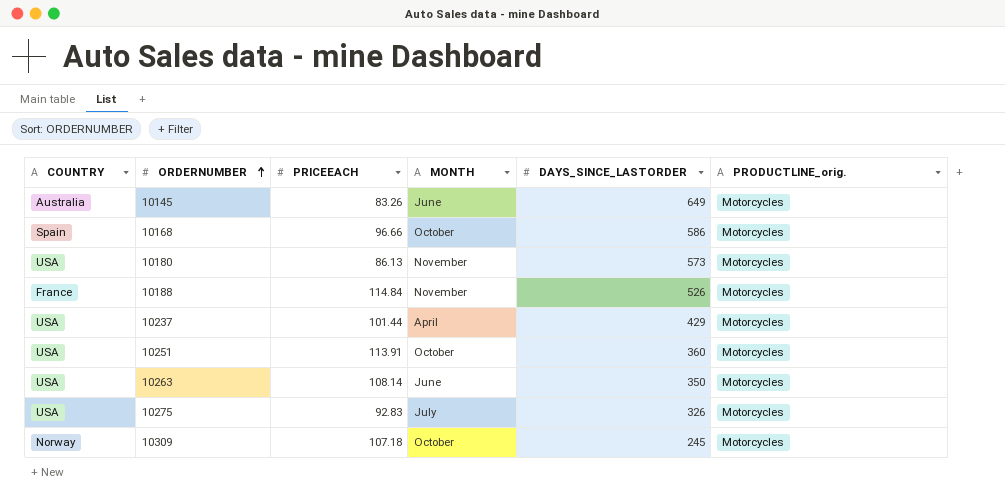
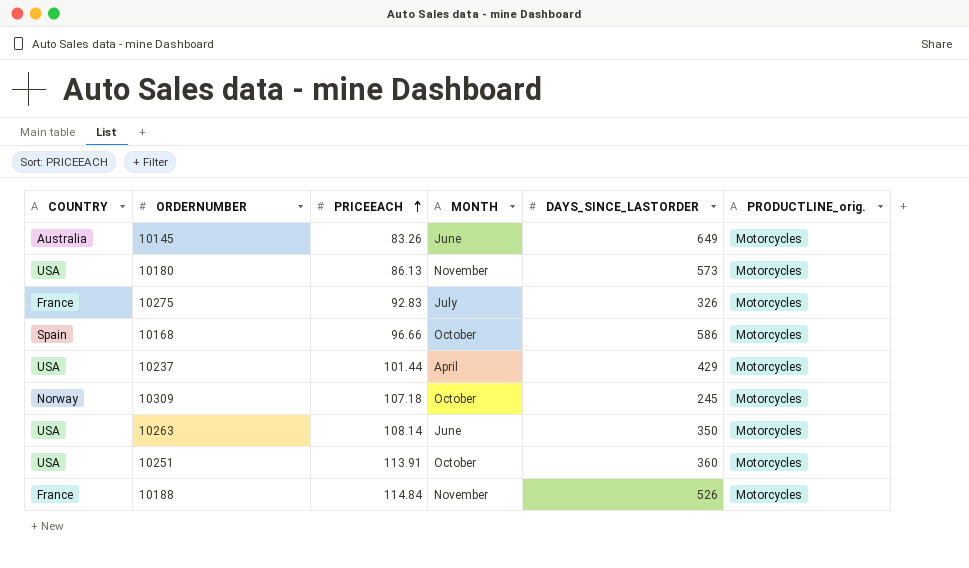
row order: ORDERNUMBER ascending -> PRICEEACH ascending
10275 | COUNTRY: USA -> France

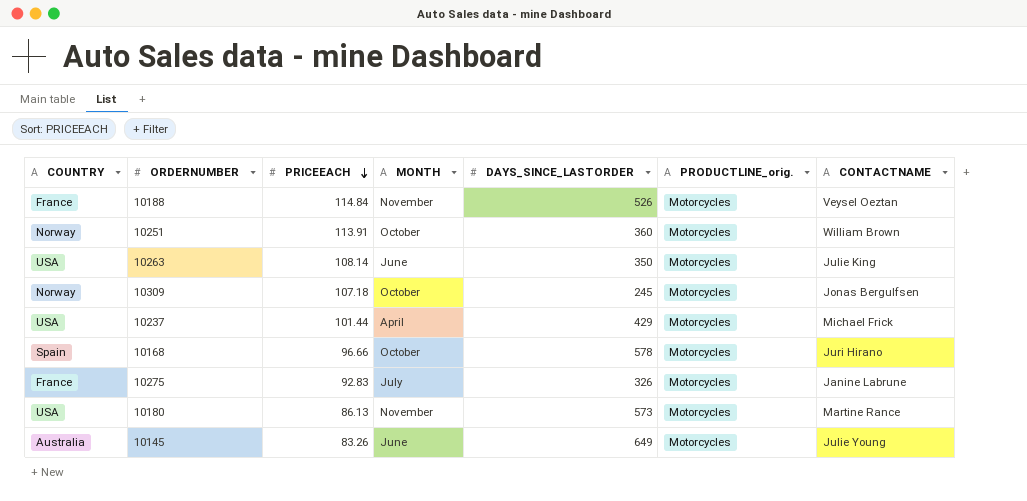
row order: PRICEEACH ascending -> PRICEEACH descending
column CONTACTNAME | position: none -> 7
10251 | COUNTRY: USA -> Norway
10168 | DAYS_SINCE_LASTORDER: 586 -> 578

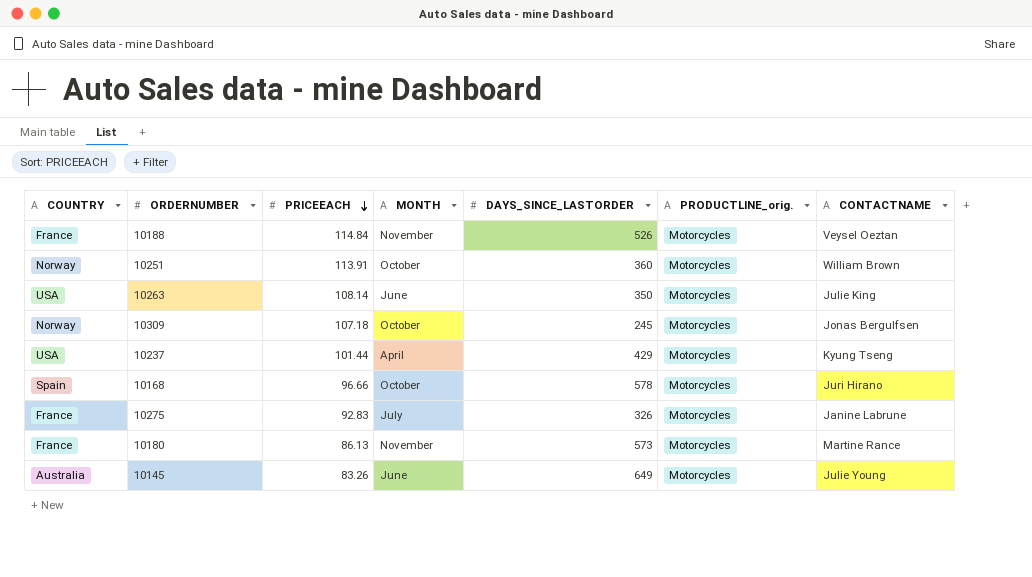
10237 | CONTACTNAME: Michael Frick -> Kyung Tseng
10180 | COUNTRY: USA -> France

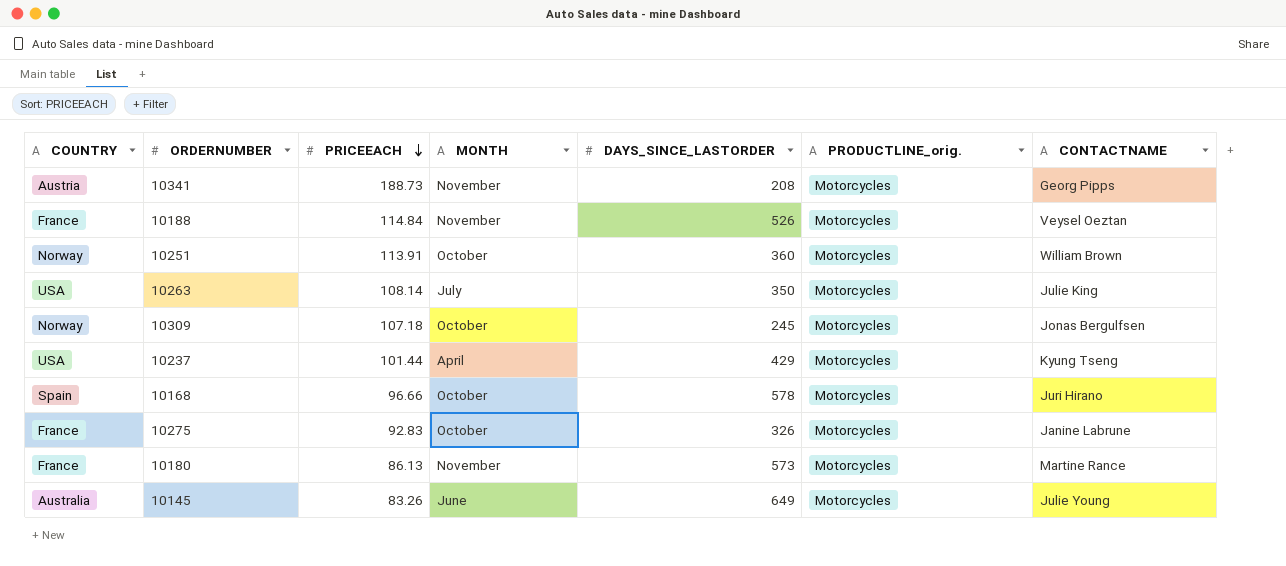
row 10341: none -> Austria | 188.73 | November | 208 | Motorcycles | Georg Pipps
10263 | MONTH: June -> July
10275 | MONTH: July -> October

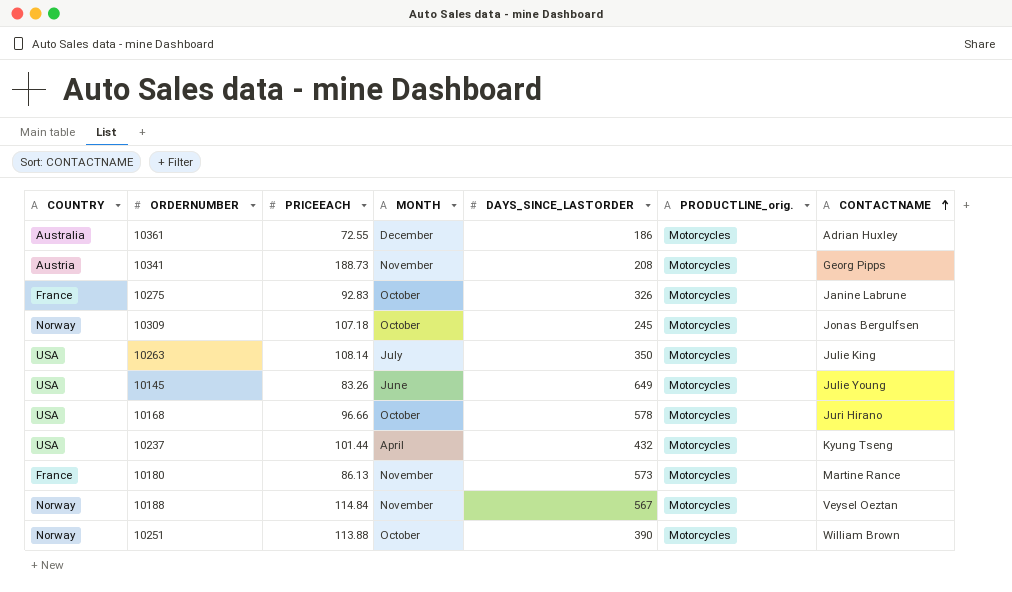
row order: PRICEEACH descending -> CONTACTNAME ascending
row 10361: none -> Australia | 72.55 | December | 186 | Motorcycles | Adrian Huxley
10145 | COUNTRY: Australia -> USA
10168 | COUNTRY: Spain -> USA
10237 | DAYS_SINCE_LASTORDER: 429 -> 432
10188 | COUNTRY: France -> Norway
10188 | DAYS_SINCE_LASTORDER: 526 -> 567
10251 | PRICEEACH: 113.91 -> 113.88
10251 | DAYS_SINCE_LASTORDER: 360 -> 390

